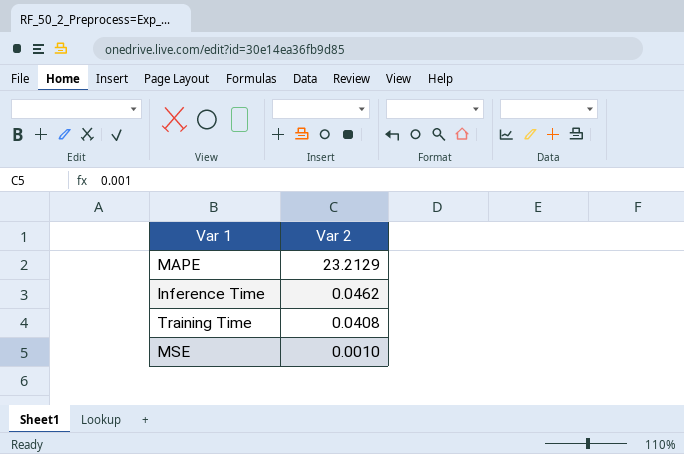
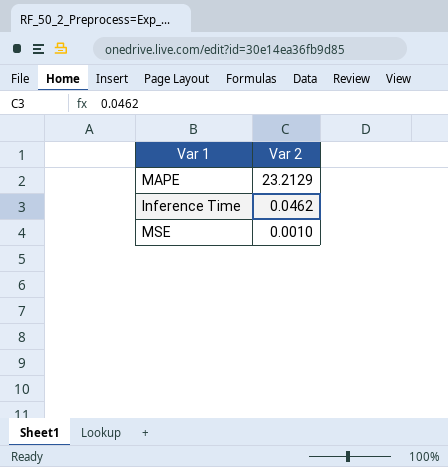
row Training Time: 0.0408 -> none

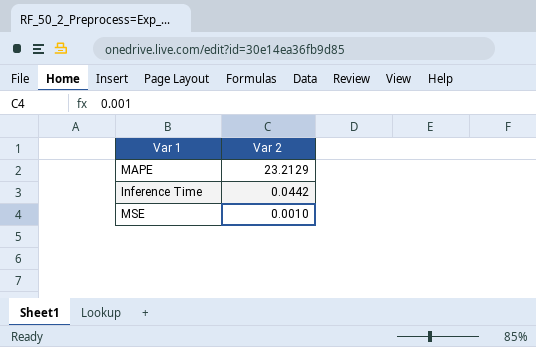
Inference Time | Var 2: 0.0462 -> 0.0442

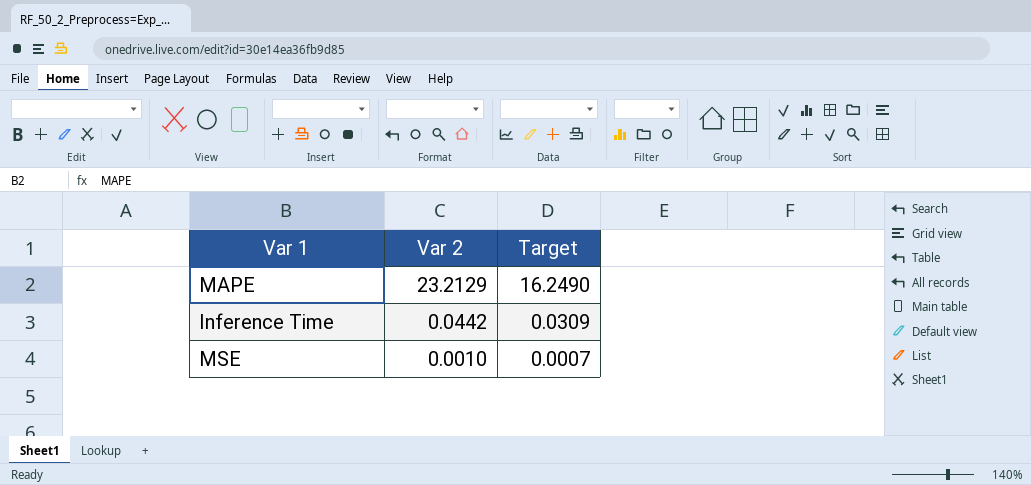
column Target | formula: none -> [Var 2] * 0.7

